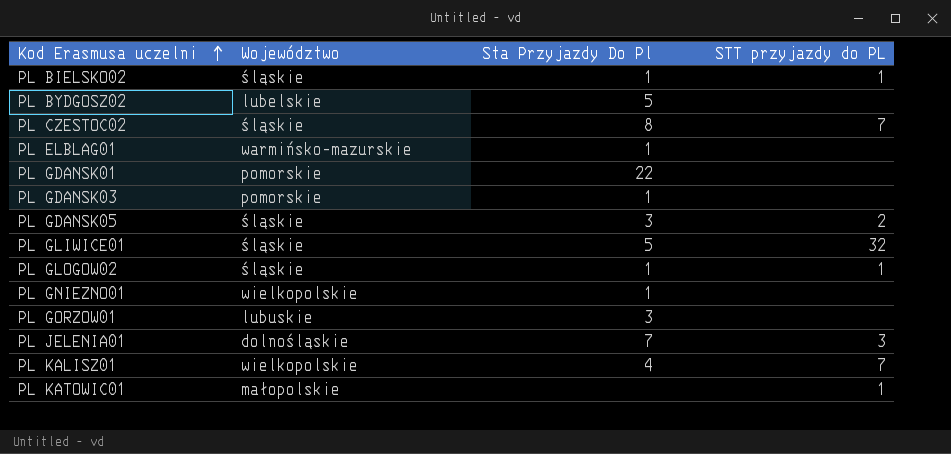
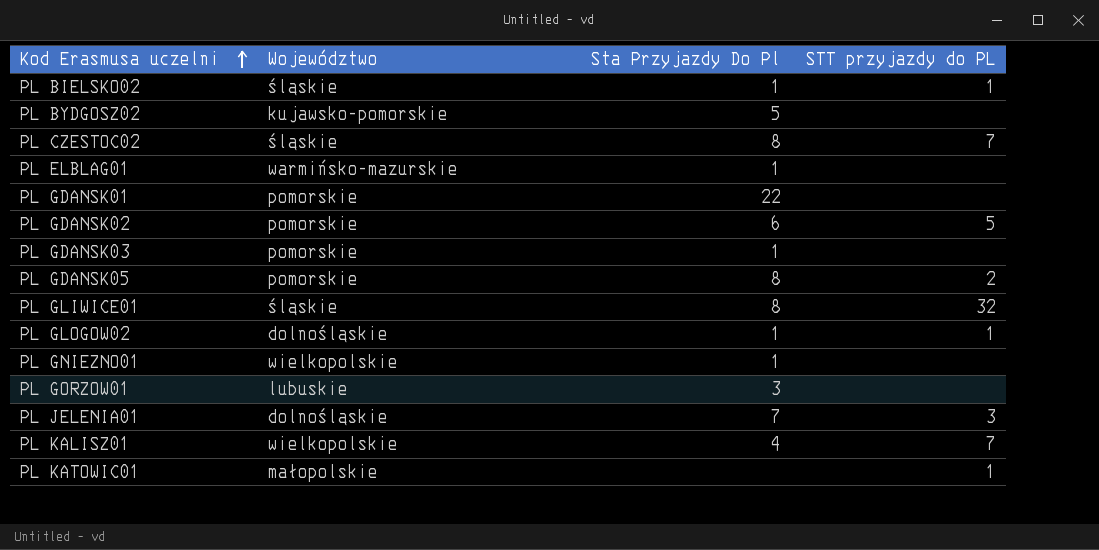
PL BYDGOSZ02 | Województwo: lubelskie -> kujawsko-pomorskie
row PL GDANSK02: none -> pomorskie | 6 | 5
PL GDANSK05 | Województwo: śląskie -> pomorskie
PL GDANSK05 | Sta Przyjazdy Do Pl: 3 -> 8
PL GLIWICE01 | Sta Przyjazdy Do Pl: 5 -> 8
PL GLOGOW02 | Województwo: śląskie -> dolnośląskie

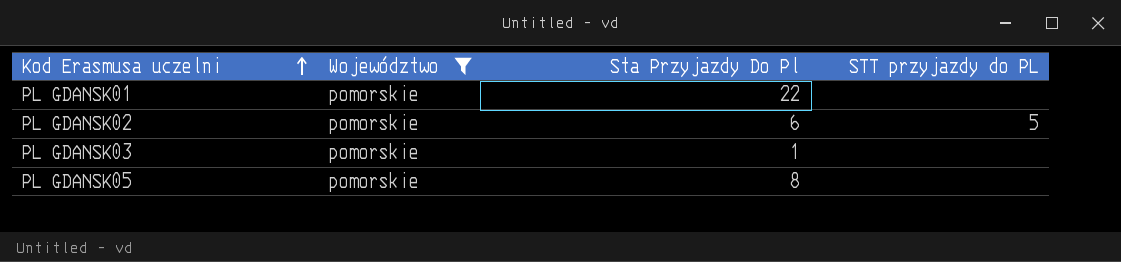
filter: none -> Województwo = pomorskie
PL GDANSK05 | STT przyjazdy do PL: 2 -> none

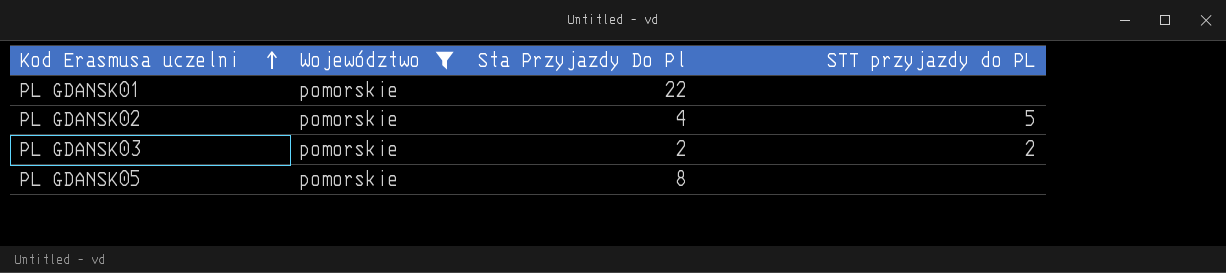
PL GDANSK02 | Sta Przyjazdy Do Pl: 6 -> 4
PL GDANSK03 | Sta Przyjazdy Do Pl: 1 -> 2
PL GDANSK03 | STT przyjazdy do PL: none -> 2

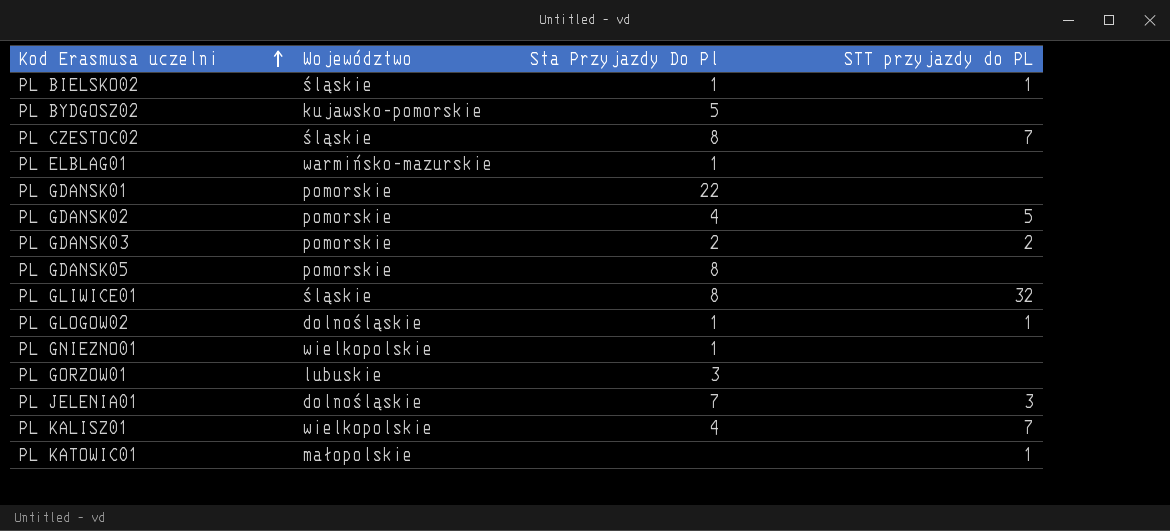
filter: Województwo = pomorskie -> none

